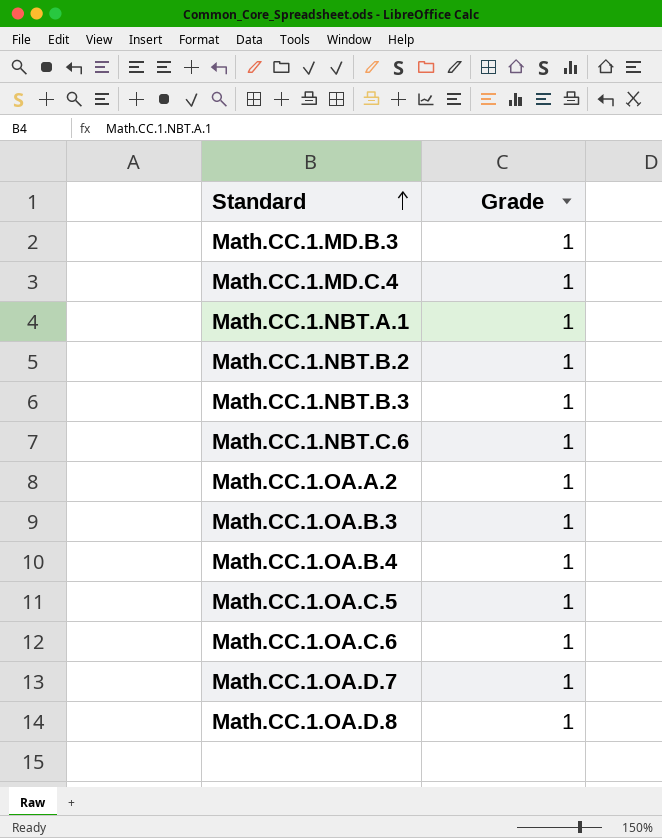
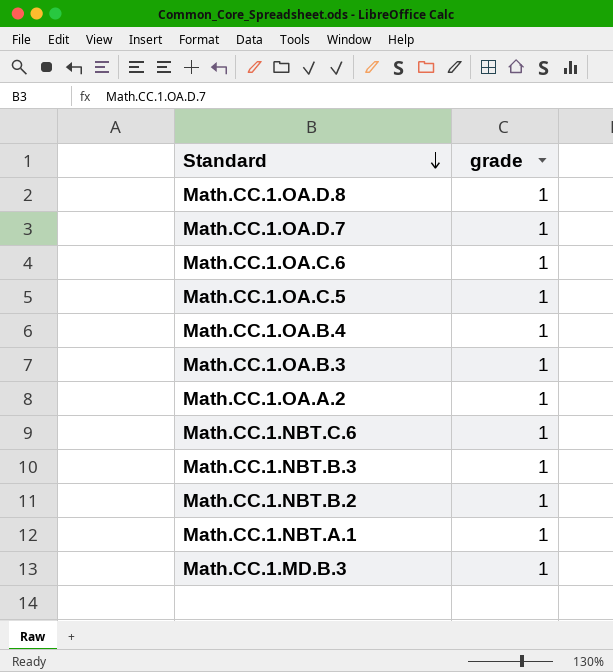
row order: Standard ascending -> Standard descending
column name: Grade -> grade
row Math.CC.1.MD.C.4: 1 -> none

